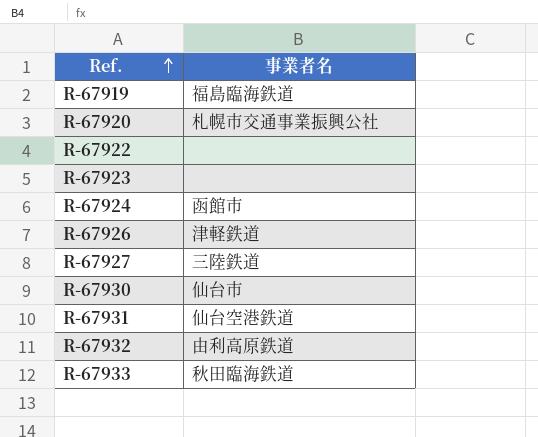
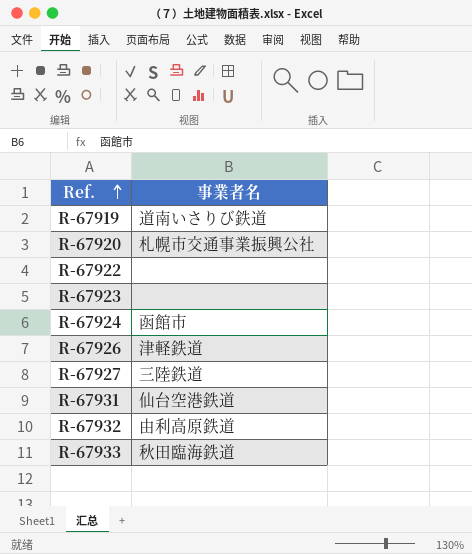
row R-67930: 仙台市 -> none
R-67919 | 事業者名: 福島臨海鉄道 -> 道南いさりび鉄道

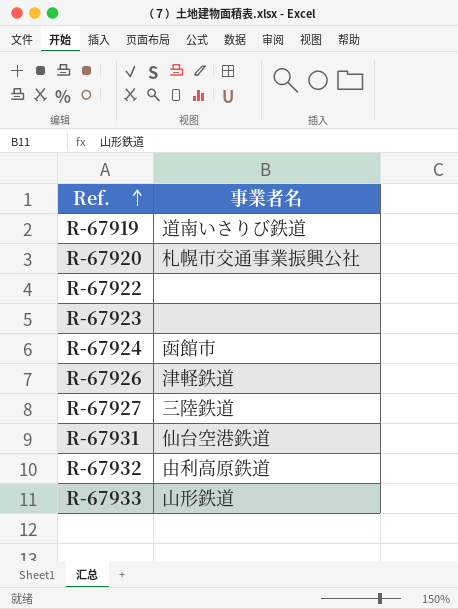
R-67933 | 事業者名: 秋田臨海鉄道 -> 山形鉄道

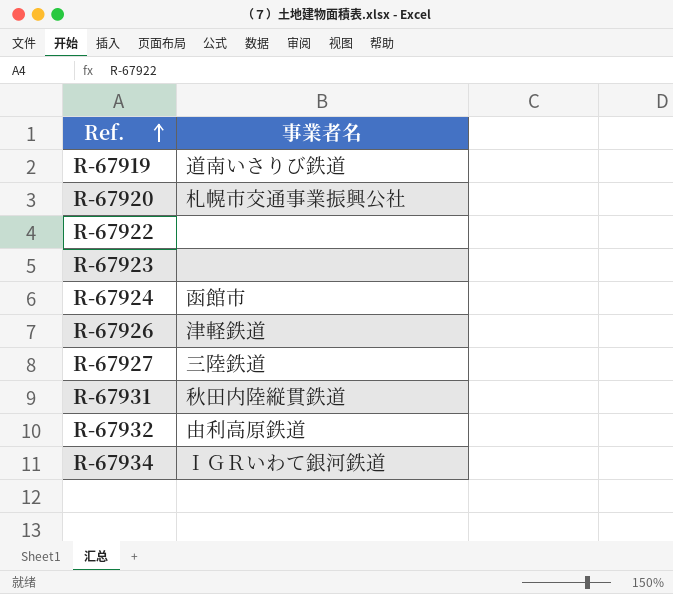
row R-67933: 山形鉄道 -> none
R-67931 | 事業者名: 仙台空港鉄道 -> 秋田内陸縦貫鉄道
row R-67934: none -> ＩＧＲいわて銀河鉄道

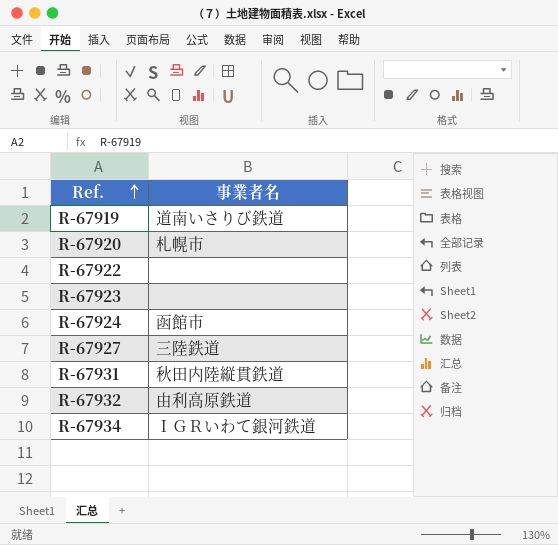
row R-67926: 津軽鉄道 -> none
R-67920 | 事業者名: 札幌市交通事業振興公社 -> 札幌市

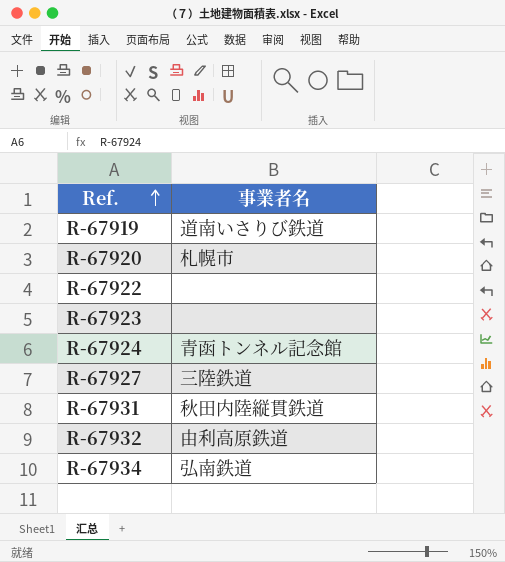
R-67924 | 事業者名: 函館市 -> 青函トンネル記念館
R-67934 | 事業者名: ＩＧＲいわて銀河鉄道 -> 弘南鉄道

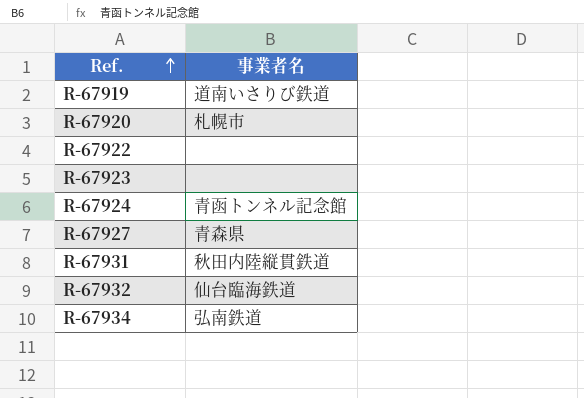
R-67927 | 事業者名: 三陸鉄道 -> 青森県
R-67932 | 事業者名: 由利高原鉄道 -> 仙台臨海鉄道

